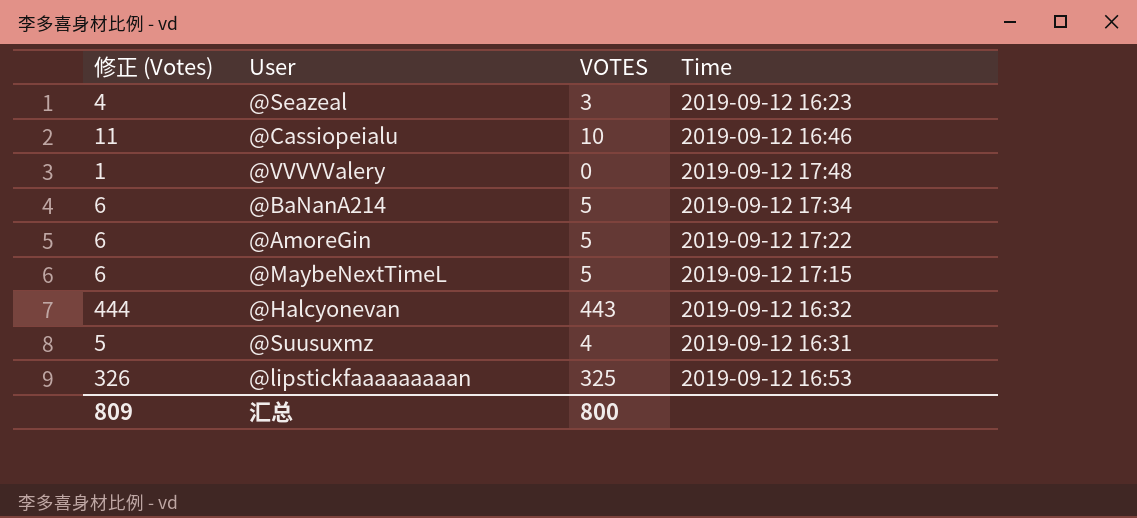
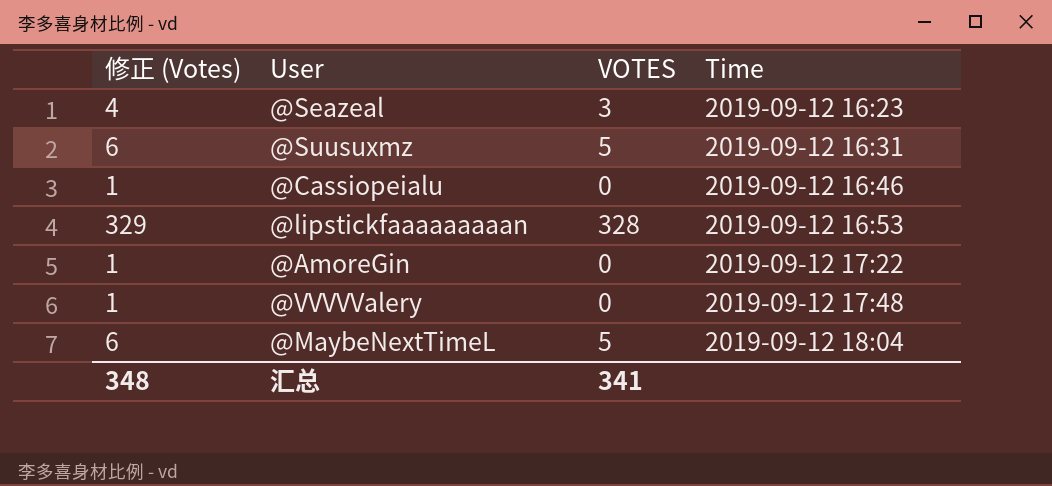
row order: none -> Time ascending
row @BaNanA214: 6 | 5 | 2019-09-12 17:34 -> none
row @Halcyonevan: 444 | 443 | 2019-09-12 16:32 -> none
@Suusuxmz | 修正 (Votes): 5 -> 6
@Suusuxmz | VOTES: 4 -> 5
@Cassiopeialu | 修正 (Votes): 11 -> 1
@Cassiopeialu | VOTES: 10 -> 0
@lipstickfaaaaaaaaan | 修正 (Votes): 326 -> 329
@lipstickfaaaaaaaaan | VOTES: 325 -> 328
@AmoreGin | 修正 (Votes): 6 -> 1
@AmoreGin | VOTES: 5 -> 0
@MaybeNextTimeL | Time: 2019-09-12 17:15 -> 2019-09-12 18:04
汇总 | 修正 (Votes): 809 -> 348
汇总 | VOTES: 800 -> 341

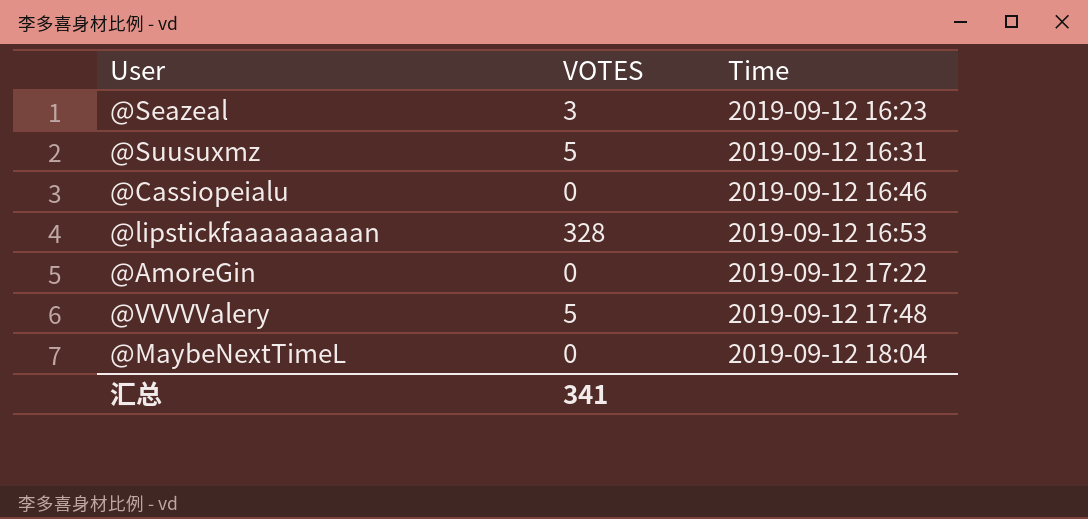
column 修正 (Votes) | formula: [VOTES] + 1 -> none
@VVVVValery | VOTES: 0 -> 5
@MaybeNextTimeL | VOTES: 5 -> 0

